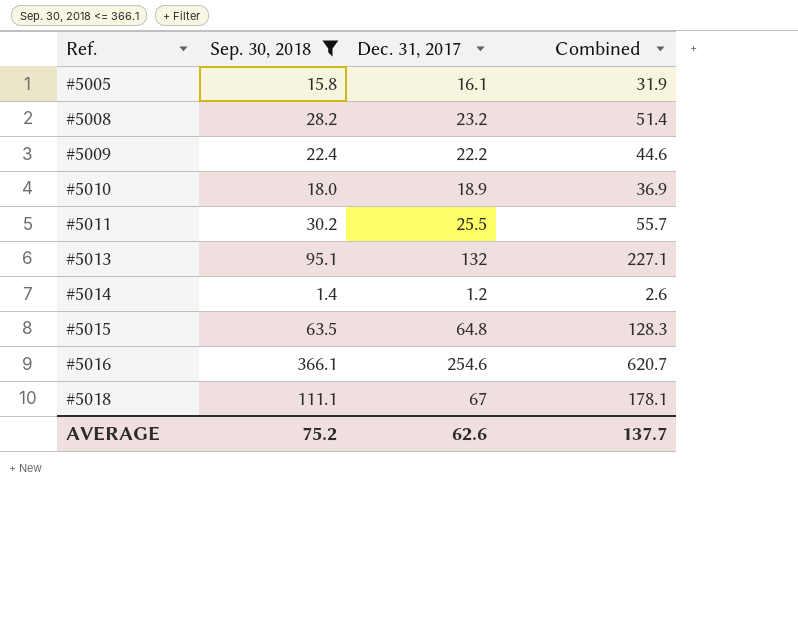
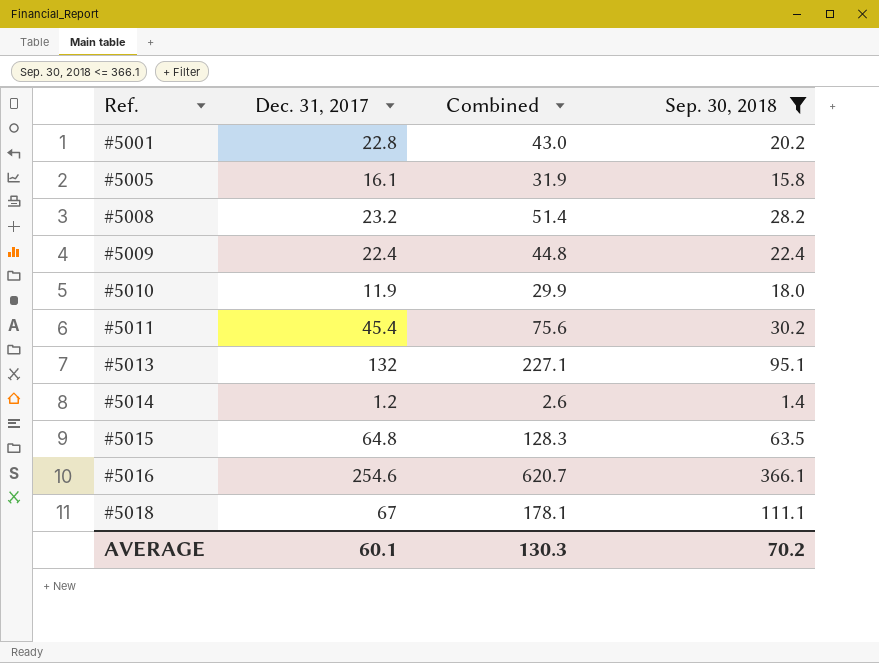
column Sep. 30, 2018 | position: 2 -> 4
row #5001: none -> 22.8 | 43.0 | 20.2
#5009 | Dec. 31, 2017: 22.2 -> 22.4
#5009 | Combined: 44.6 -> 44.8
#5010 | Dec. 31, 2017: 18.9 -> 11.9
#5010 | Combined: 36.9 -> 29.9
#5011 | Dec. 31, 2017: 25.5 -> 45.4
#5011 | Combined: 55.7 -> 75.6
AVERAGE | Dec. 31, 2017: 62.6 -> 60.1
AVERAGE | Combined: 137.7 -> 130.3
AVERAGE | Sep. 30, 2018: 75.2 -> 70.2

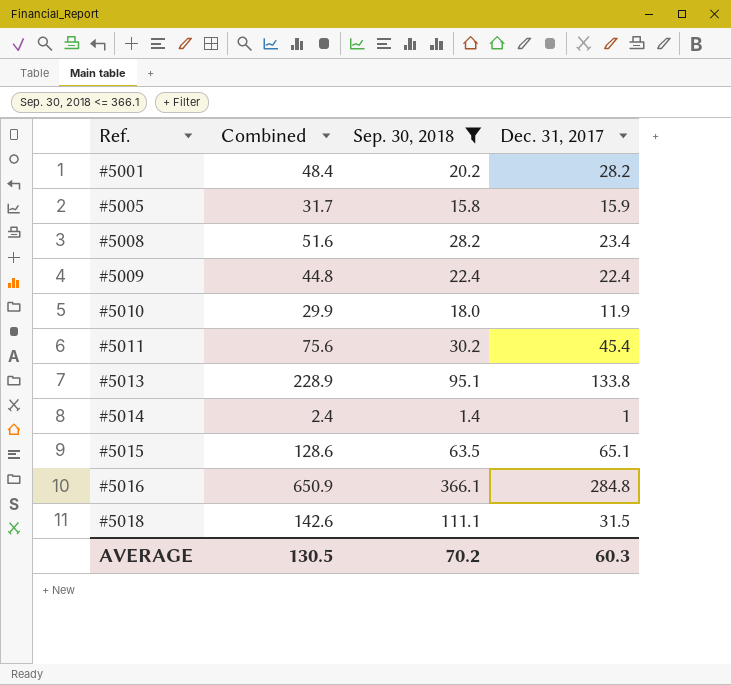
column Dec. 31, 2017 | position: 2 -> 4
#5001 | Combined: 43.0 -> 48.4
#5001 | Dec. 31, 2017: 22.8 -> 28.2
#5005 | Combined: 31.9 -> 31.7
#5005 | Dec. 31, 2017: 16.1 -> 15.9
#5008 | Combined: 51.4 -> 51.6
#5008 | Dec. 31, 2017: 23.2 -> 23.4
#5013 | Combined: 227.1 -> 228.9
#5013 | Dec. 31, 2017: 132 -> 133.8
#5014 | Combined: 2.6 -> 2.4
#5014 | Dec. 31, 2017: 1.2 -> 1
#5015 | Combined: 128.3 -> 128.6
#5015 | Dec. 31, 2017: 64.8 -> 65.1
#5016 | Combined: 620.7 -> 650.9
#5016 | Dec. 31, 2017: 254.6 -> 284.8
#5018 | Combined: 178.1 -> 142.6
#5018 | Dec. 31, 2017: 67 -> 31.5
AVERAGE | Combined: 130.3 -> 130.5
AVERAGE | Dec. 31, 2017: 60.1 -> 60.3

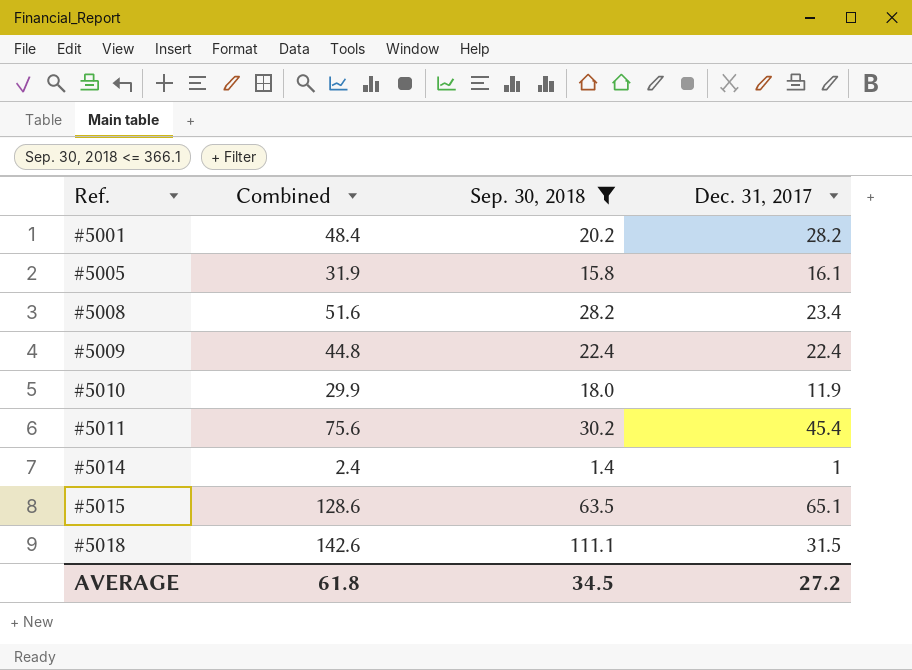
row #5013: 228.9 | 95.1 | 133.8 -> none
row #5016: 650.9 | 366.1 | 284.8 -> none
#5005 | Combined: 31.7 -> 31.9
#5005 | Dec. 31, 2017: 15.9 -> 16.1
AVERAGE | Combined: 130.5 -> 61.8
AVERAGE | Sep. 30, 2018: 70.2 -> 34.5
AVERAGE | Dec. 31, 2017: 60.3 -> 27.2

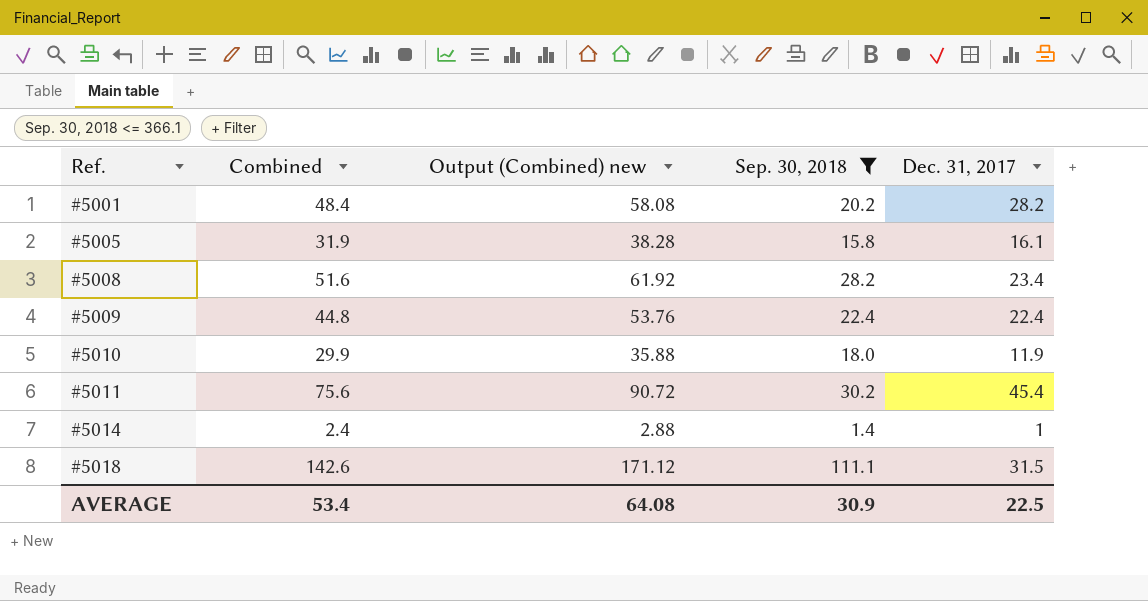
column Output (Combined) new | formula: none -> [Combined] * 1.2
row #5015: 128.6 | 63.5 | 65.1 -> none
AVERAGE | Combined: 61.8 -> 53.4
AVERAGE | Sep. 30, 2018: 34.5 -> 30.9
AVERAGE | Dec. 31, 2017: 27.2 -> 22.5

